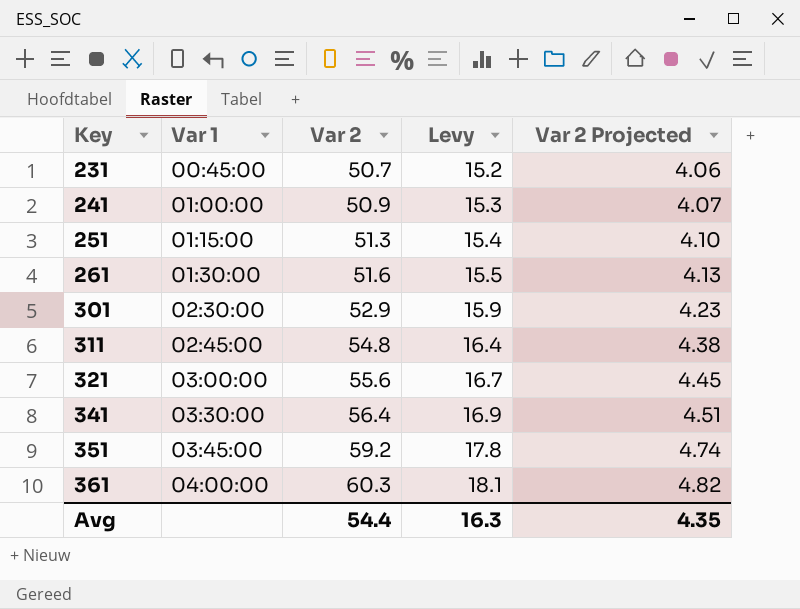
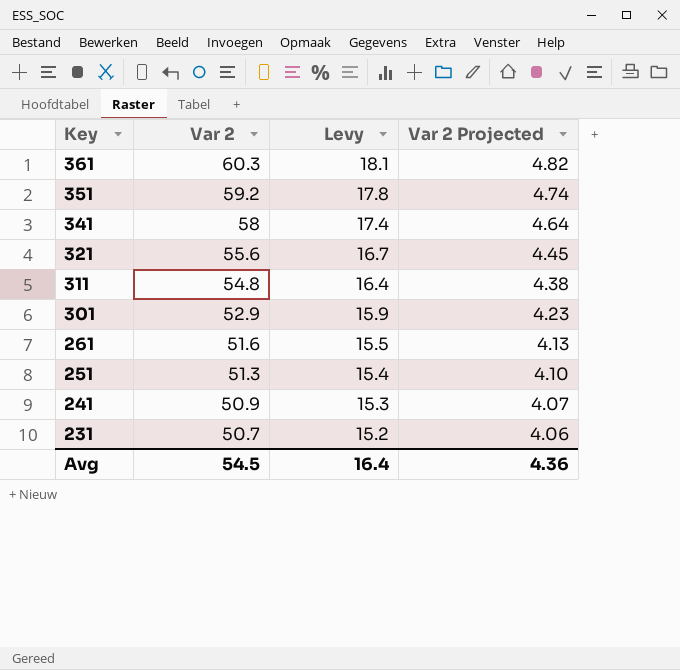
row order: Key ascending -> Key descending
column Var 1 | position: 2 -> none
341 | Var 2: 56.4 -> 58
341 | Levy: 16.9 -> 17.4
341 | Var 2 Projected: 4.51 -> 4.64
Avg | Var 2: 54.4 -> 54.5
Avg | Levy: 16.3 -> 16.4
Avg | Var 2 Projected: 4.35 -> 4.36

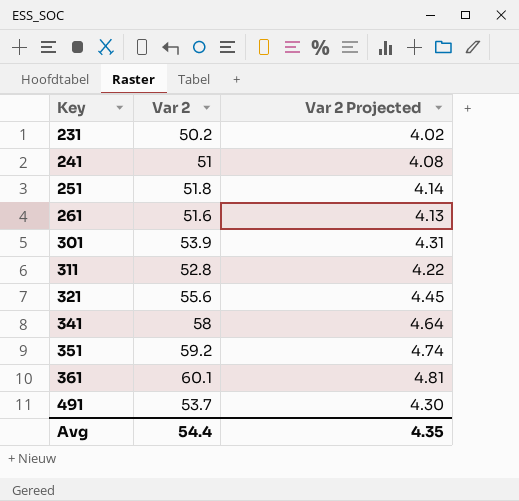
row order: Key descending -> Key ascending
column Levy | formula: [Var 2] * 0.3 -> none
231 | Var 2: 50.7 -> 50.2
231 | Var 2 Projected: 4.06 -> 4.02
241 | Var 2: 50.9 -> 51
241 | Var 2 Projected: 4.07 -> 4.08
251 | Var 2: 51.3 -> 51.8
251 | Var 2 Projected: 4.10 -> 4.14
301 | Var 2: 52.9 -> 53.9
301 | Var 2 Projected: 4.23 -> 4.31
311 | Var 2: 54.8 -> 52.8
311 | Var 2 Projected: 4.38 -> 4.22
361 | Var 2: 60.3 -> 60.1
361 | Var 2 Projected: 4.82 -> 4.81
row 491: none -> 53.7 | 4.30
Avg | Var 2: 54.5 -> 54.4
Avg | Var 2 Projected: 4.36 -> 4.35

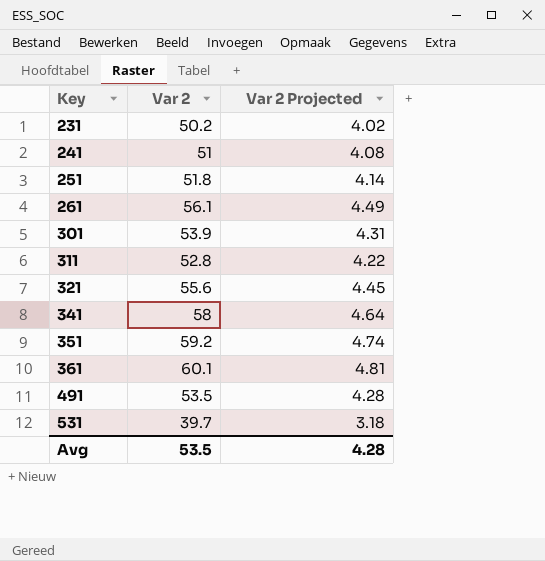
261 | Var 2: 51.6 -> 56.1
261 | Var 2 Projected: 4.13 -> 4.49
491 | Var 2: 53.7 -> 53.5
491 | Var 2 Projected: 4.30 -> 4.28
row 531: none -> 39.7 | 3.18
Avg | Var 2: 54.4 -> 53.5
Avg | Var 2 Projected: 4.35 -> 4.28

